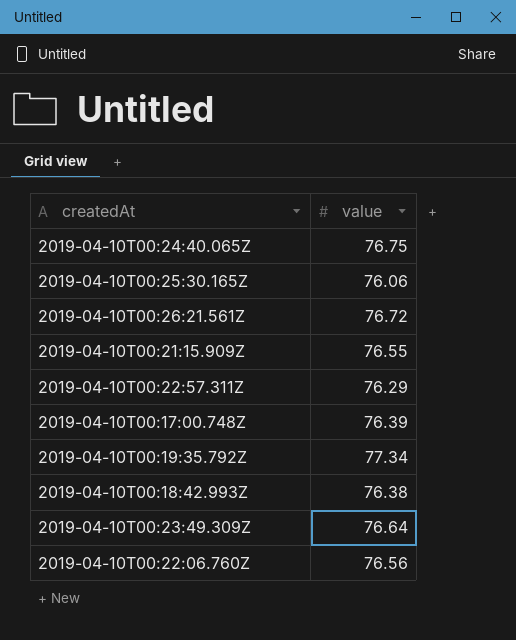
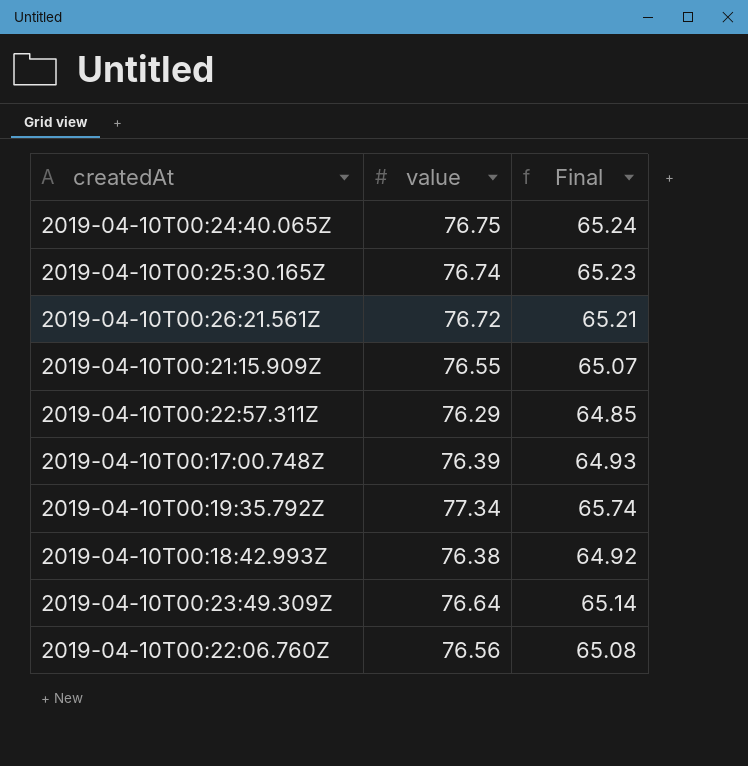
column Final | formula: none -> [value] * 0.85
2019-04-10T00:25:30.165Z | value: 76.06 -> 76.74

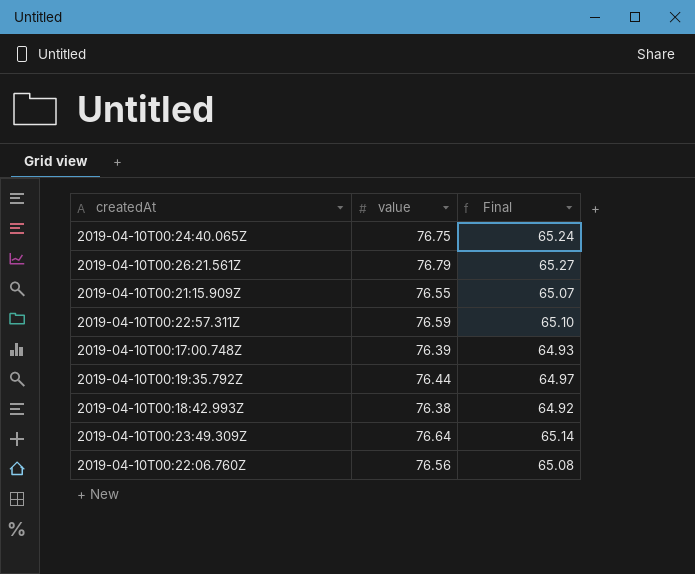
row 2019-04-10T00:25:30.165Z: 76.74 | 65.23 -> none
2019-04-10T00:26:21.561Z | value: 76.72 -> 76.79
2019-04-10T00:26:21.561Z | Final: 65.21 -> 65.27
2019-04-10T00:22:57.311Z | value: 76.29 -> 76.59
2019-04-10T00:22:57.311Z | Final: 64.85 -> 65.10
2019-04-10T00:19:35.792Z | value: 77.34 -> 76.44
2019-04-10T00:19:35.792Z | Final: 65.74 -> 64.97

